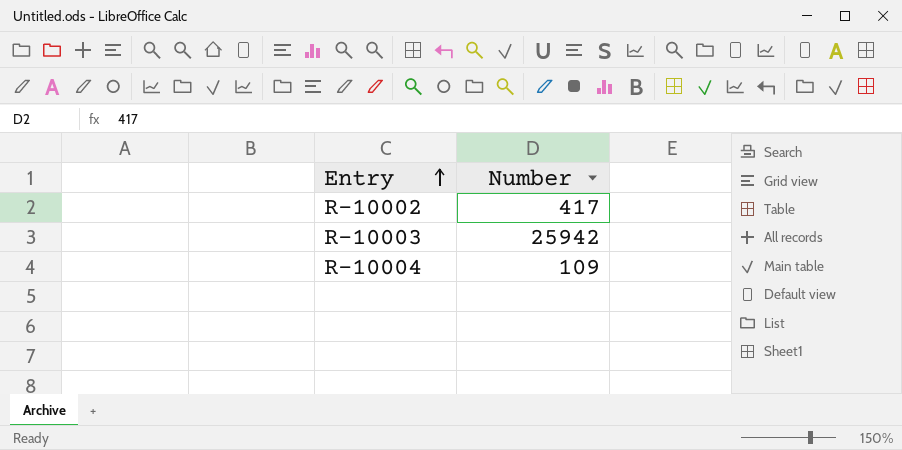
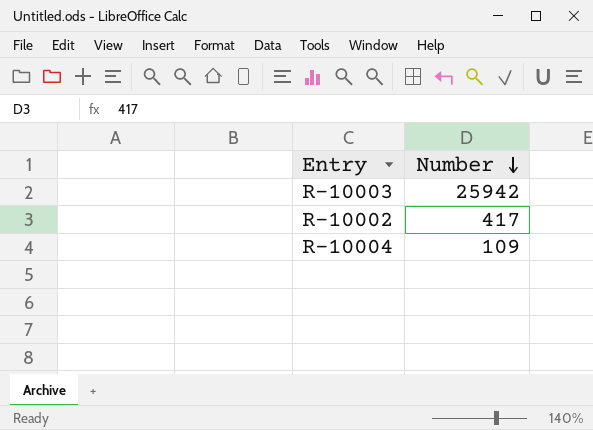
row order: Entry ascending -> Number descending

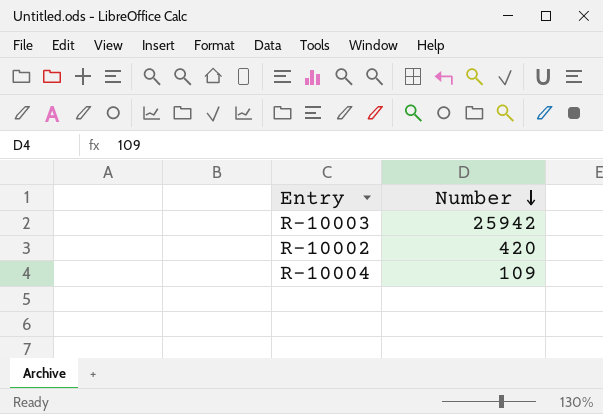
R-10002 | Number: 417 -> 420

